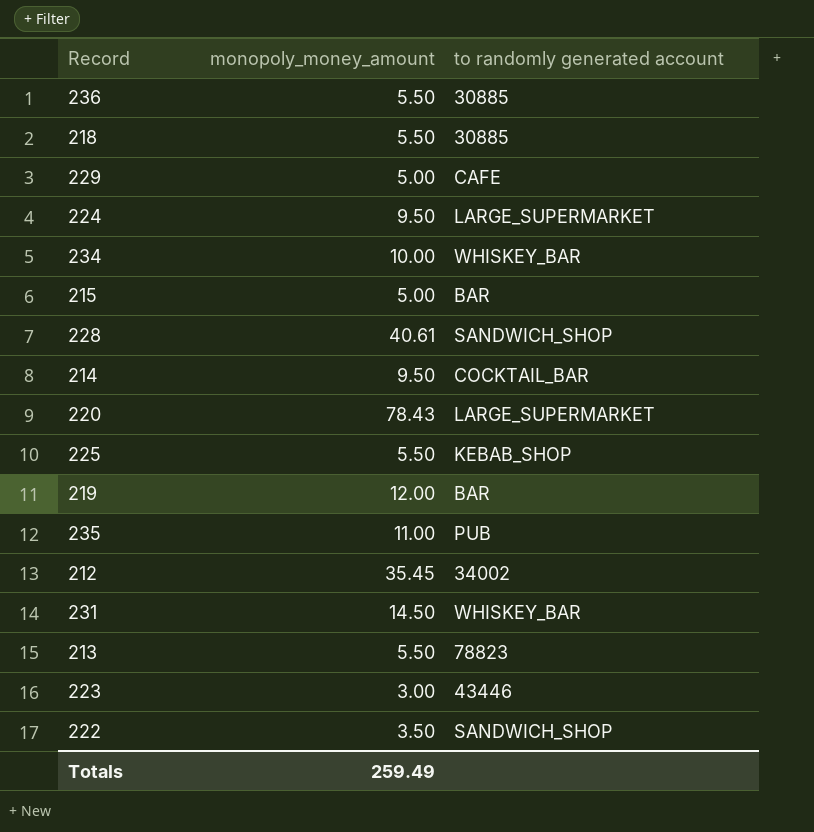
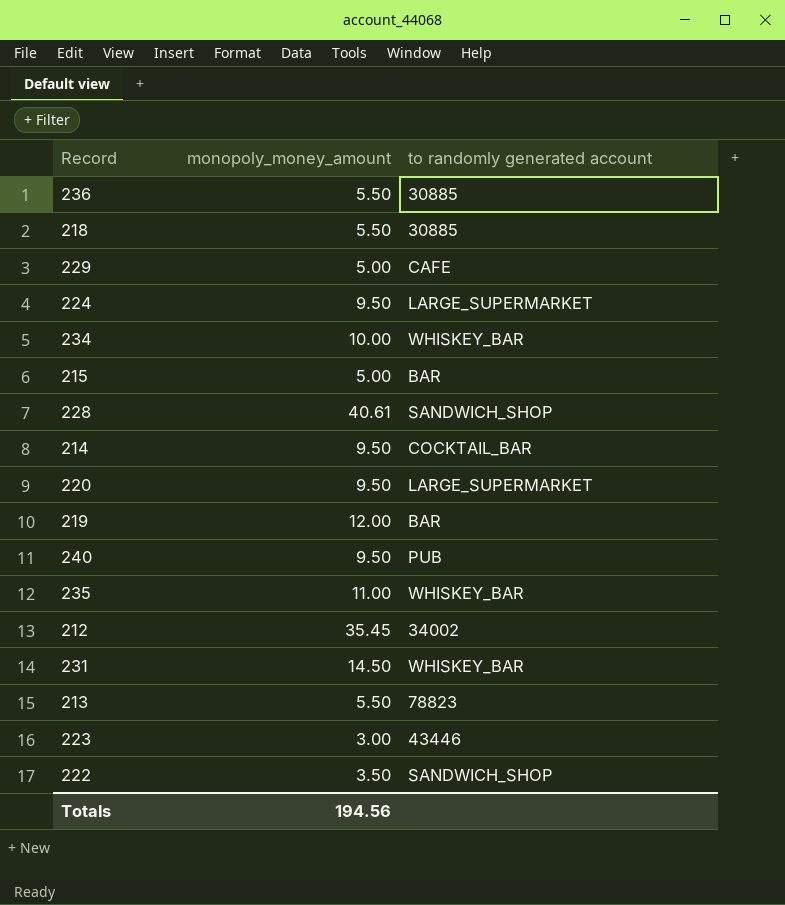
row 225: 5.50 | KEBAB_SHOP -> none
220 | monopoly_money_amount: 78.43 -> 9.50
row 240: none -> 9.50 | PUB
235 | to randomly generated account: PUB -> WHISKEY_BAR
Totals | monopoly_money_amount: 259.49 -> 194.56

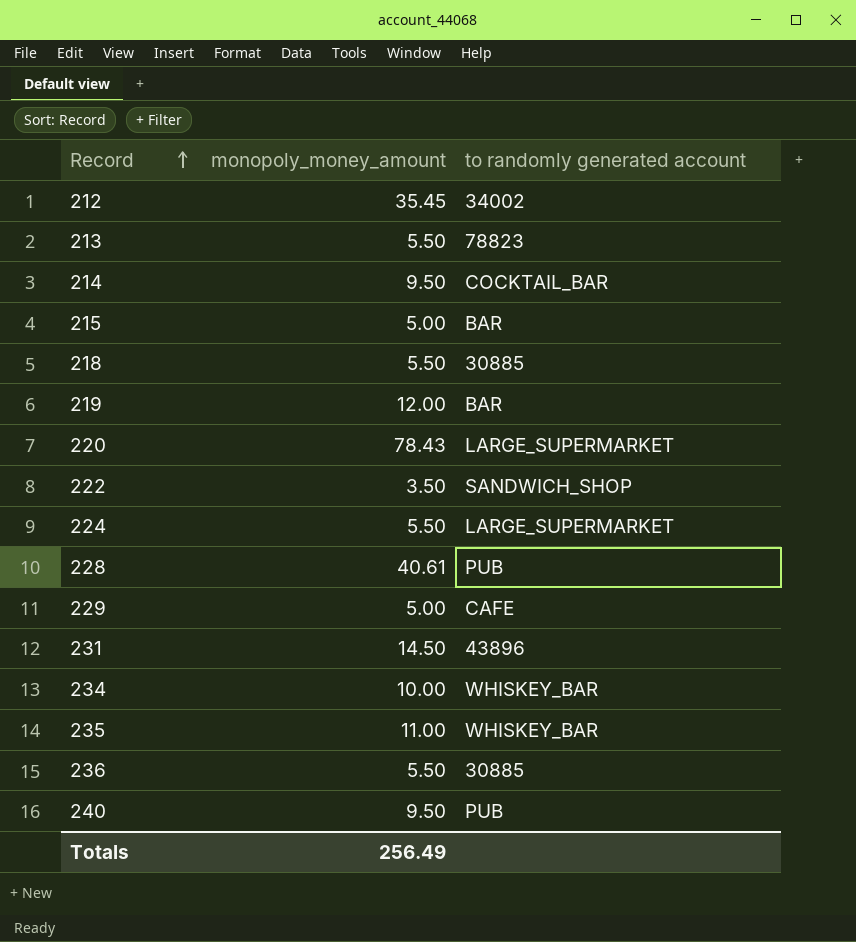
row order: none -> Record ascending
row 223: 3.00 | 43446 -> none
220 | monopoly_money_amount: 9.50 -> 78.43
224 | monopoly_money_amount: 9.50 -> 5.50
228 | to randomly generated account: SANDWICH_SHOP -> PUB
231 | to randomly generated account: WHISKEY_BAR -> 43896
Totals | monopoly_money_amount: 194.56 -> 256.49

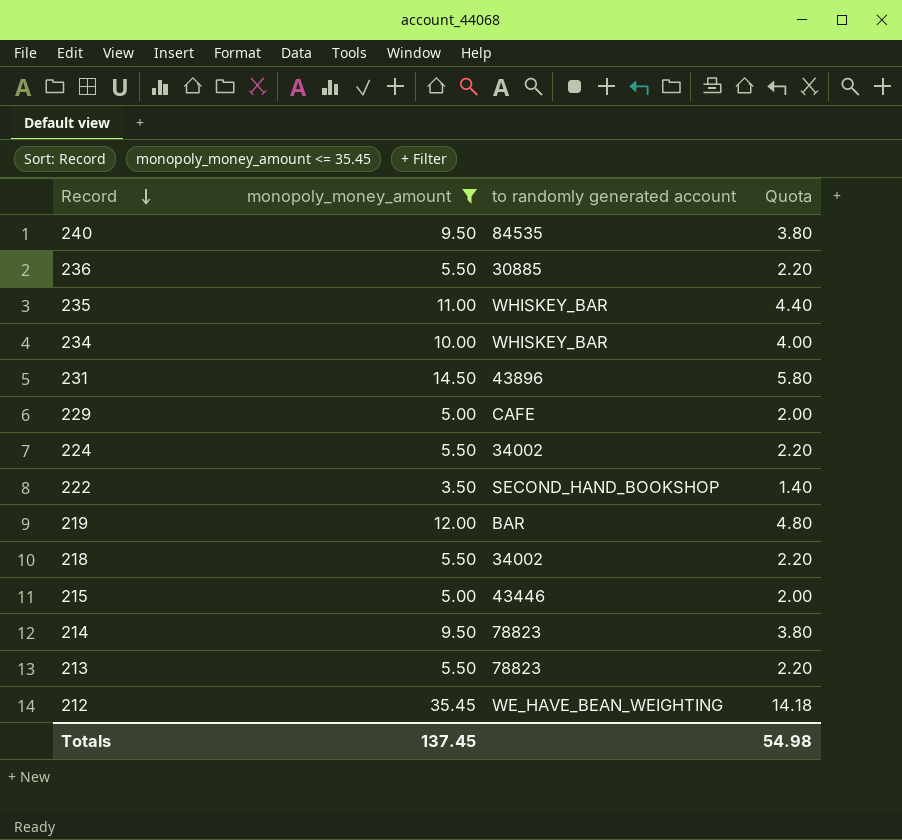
filter: none -> monopoly_money_amount <= 35.45
row order: Record ascending -> Record descending
column Quota | formula: none -> [monopoly_money_amount] * 0.4
240 | to randomly generated account: PUB -> 84535
224 | to randomly generated account: LARGE_SUPERMARKET -> 34002
222 | to randomly generated account: SANDWICH_SHOP -> SECOND_HAND_BOOKSHOP
218 | to randomly generated account: 30885 -> 34002
215 | to randomly generated account: BAR -> 43446
214 | to randomly generated account: COCKTAIL_BAR -> 78823
212 | to randomly generated account: 34002 -> WE_HAVE_BEAN_WEIGHTING
Totals | monopoly_money_amount: 256.49 -> 137.45

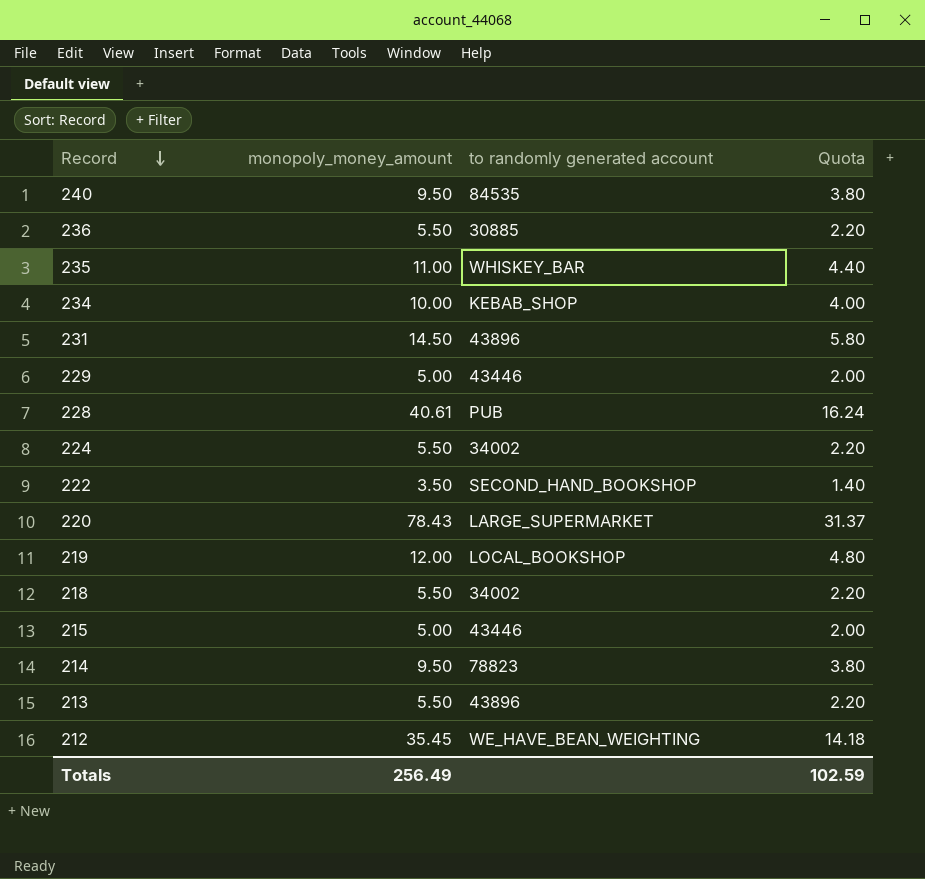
filter: monopoly_money_amount <= 35.45 -> none
234 | to randomly generated account: WHISKEY_BAR -> KEBAB_SHOP
229 | to randomly generated account: CAFE -> 43446
219 | to randomly generated account: BAR -> LOCAL_BOOKSHOP
213 | to randomly generated account: 78823 -> 43896
Totals | monopoly_money_amount: 137.45 -> 256.49
Totals | Quota: 54.98 -> 102.59

